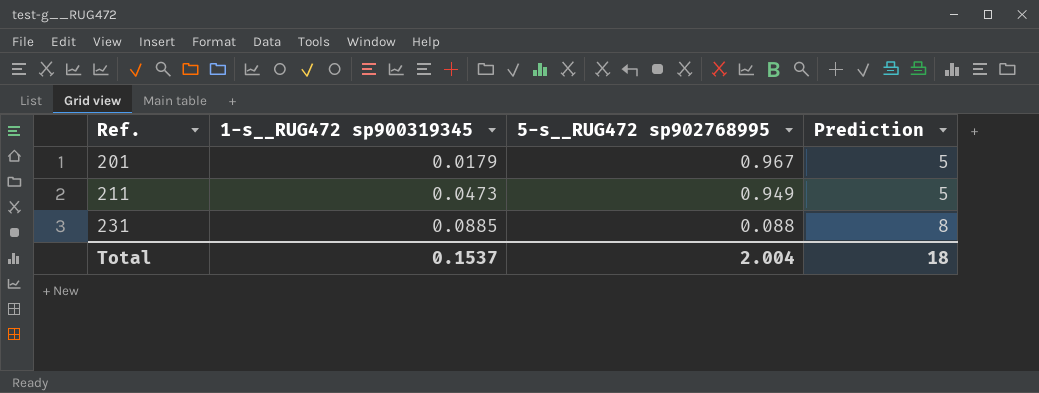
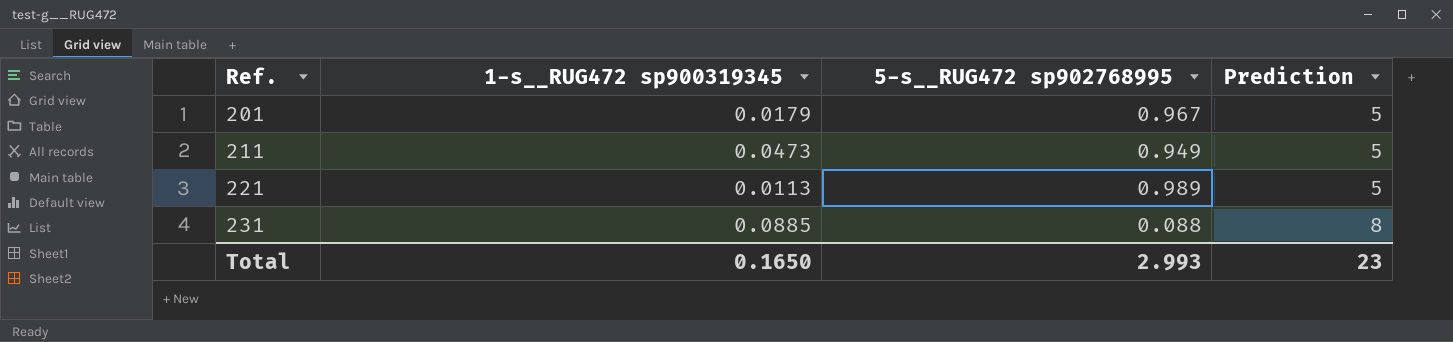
row 221: none -> 0.0113 | 0.989 | 5
Total | 1-s__RUG472 sp900319345: 0.1537 -> 0.1650
Total | 5-s__RUG472 sp902768995: 2.004 -> 2.993
Total | Prediction: 18 -> 23

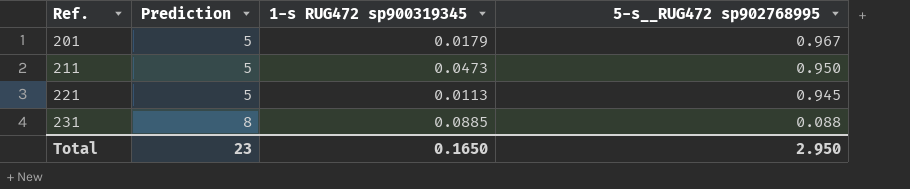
column Prediction | position: 4 -> 2
column name: 1-s__RUG472 sp900319345 -> 1-s RUG472 sp900319345
211 | 5-s__RUG472 sp902768995: 0.949 -> 0.950
221 | 5-s__RUG472 sp902768995: 0.989 -> 0.945
Total | 5-s__RUG472 sp902768995: 2.993 -> 2.950

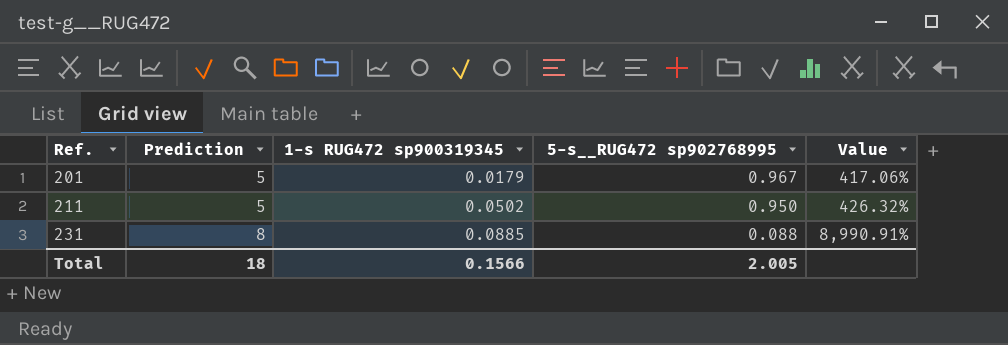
column Value | formula: none -> ([Prediction] - [5-s__RUG472 sp902768995]) / [5-s__RUG472 sp902768995]
row 221: 5 | 0.0113 | 0.945 -> none
211 | 1-s RUG472 sp900319345: 0.0473 -> 0.0502
Total | Prediction: 23 -> 18
Total | 1-s RUG472 sp900319345: 0.1650 -> 0.1566
Total | 5-s__RUG472 sp902768995: 2.950 -> 2.005

